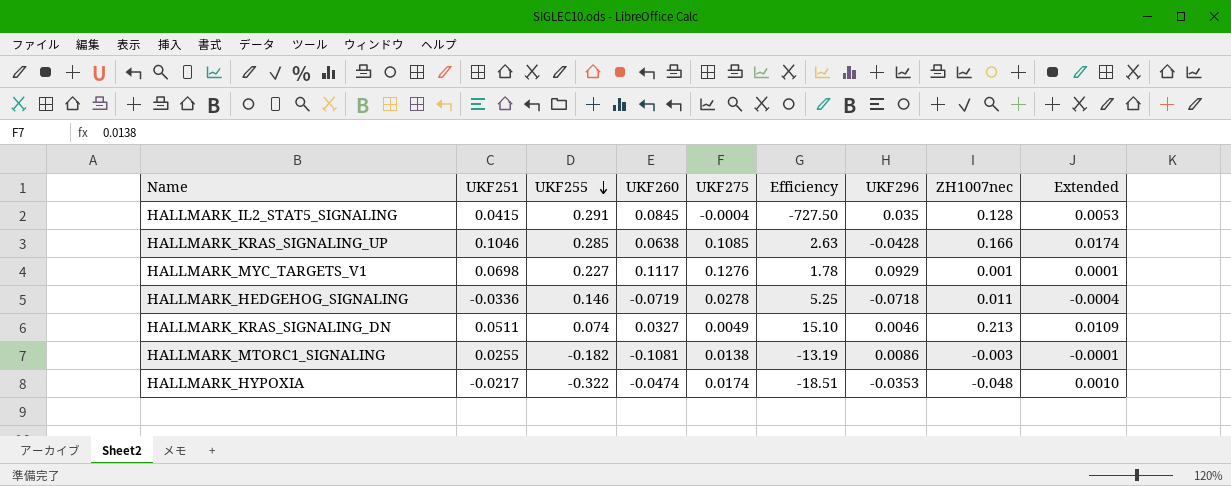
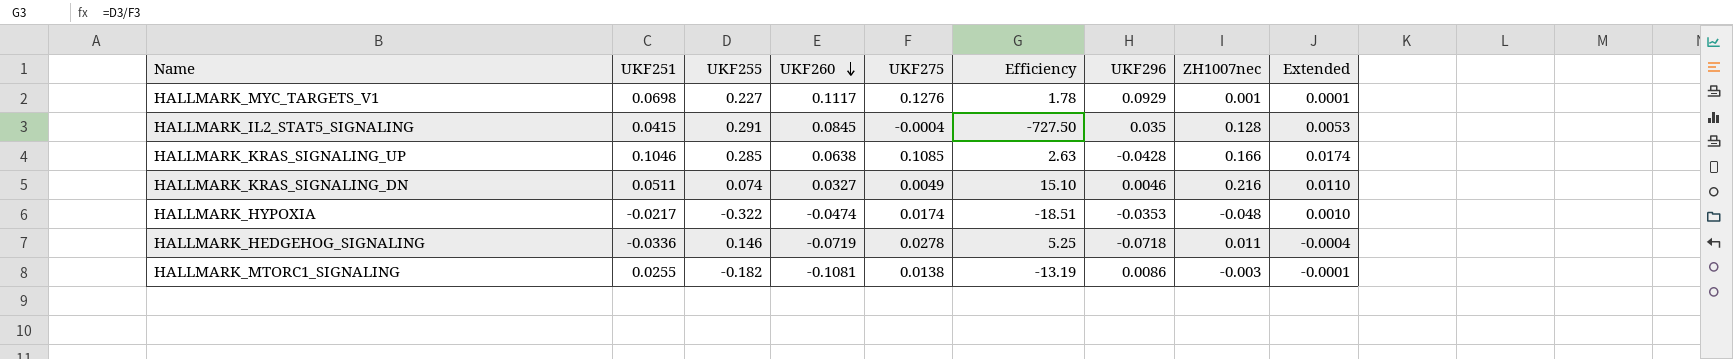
row order: UKF255 descending -> UKF260 descending
HALLMARK_KRAS_SIGNALING_DN | ZH1007nec: 0.213 -> 0.216
HALLMARK_KRAS_SIGNALING_DN | Extended: 0.0109 -> 0.0110

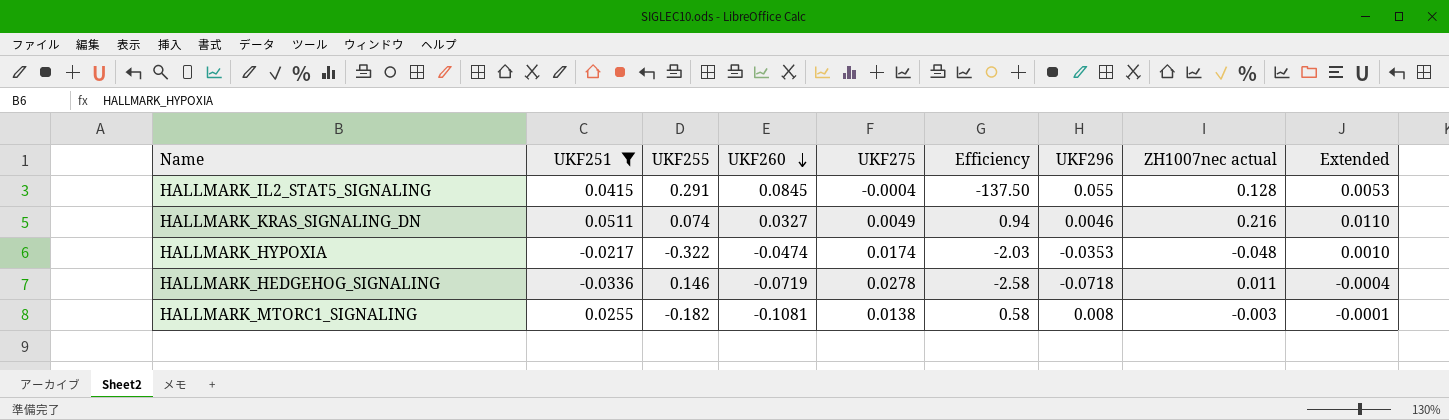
filter: none -> UKF251 <= 0.0511
column Efficiency | formula: [UKF255] / [UKF275] -> [UKF296] / [UKF275]
column name: ZH1007nec -> ZH1007nec actual
HALLMARK_IL2_STAT5_SIGNALING | UKF296: 0.035 -> 0.055
HALLMARK_MTORC1_SIGNALING | UKF296: 0.0086 -> 0.008

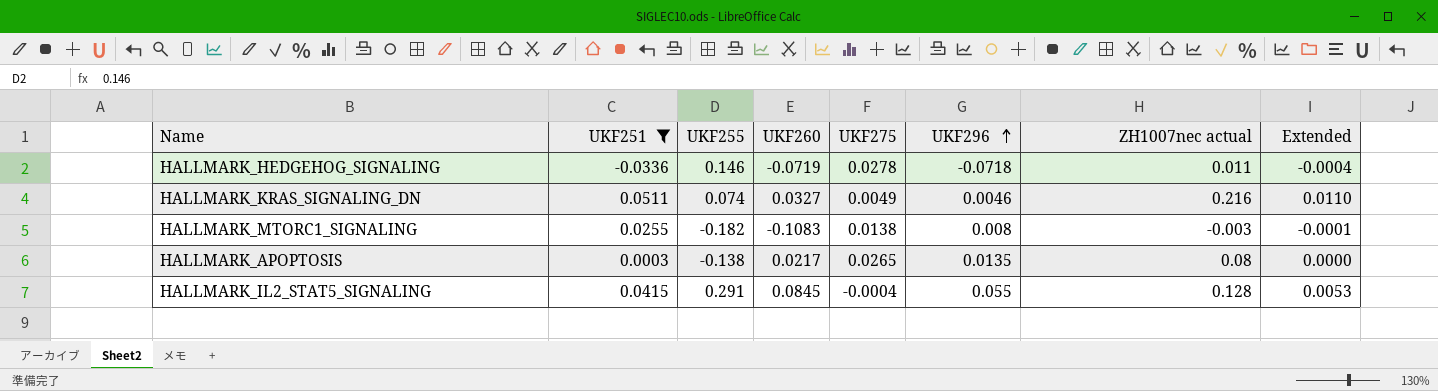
row order: UKF260 descending -> UKF296 ascending
column Efficiency | formula: [UKF296] / [UKF275] -> none
row HALLMARK_HYPOXIA: -0.0217 | -0.322 | -0.0474 | 0.0174 | -2.03 | -0.0353 | -0.048 | 0.0010 -> none
HALLMARK_MTORC1_SIGNALING | UKF260: -0.1081 -> -0.1083
row HALLMARK_APOPTOSIS: none -> 0.0003 | -0.138 | 0.0217 | 0.0265 | 0.0135 | 0.08 | 0.0000

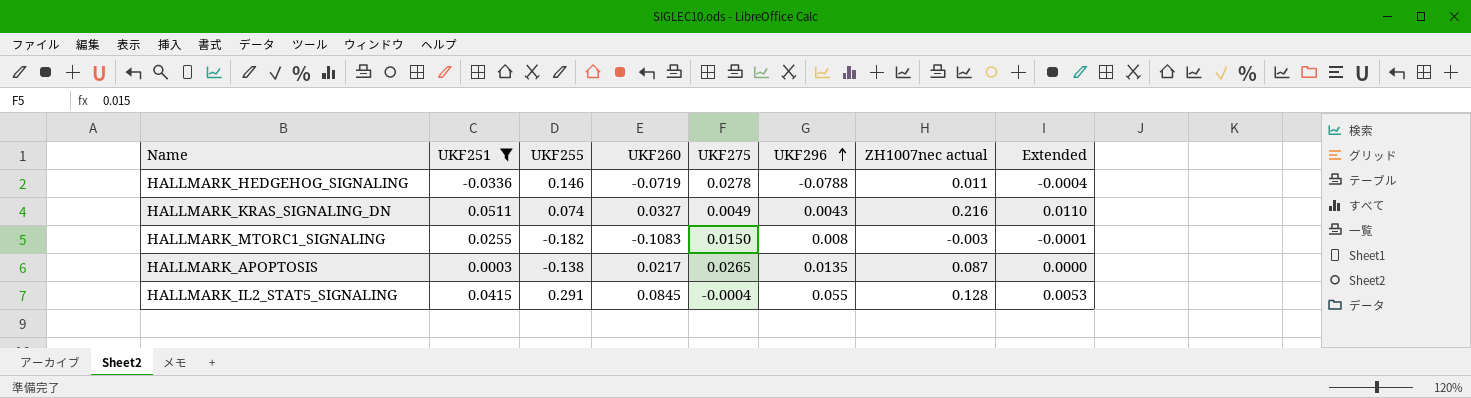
HALLMARK_HEDGEHOG_SIGNALING | UKF296: -0.0718 -> -0.0788
HALLMARK_KRAS_SIGNALING_DN | UKF296: 0.0046 -> 0.0043
HALLMARK_MTORC1_SIGNALING | UKF275: 0.0138 -> 0.0150
HALLMARK_APOPTOSIS | ZH1007nec actual: 0.08 -> 0.087

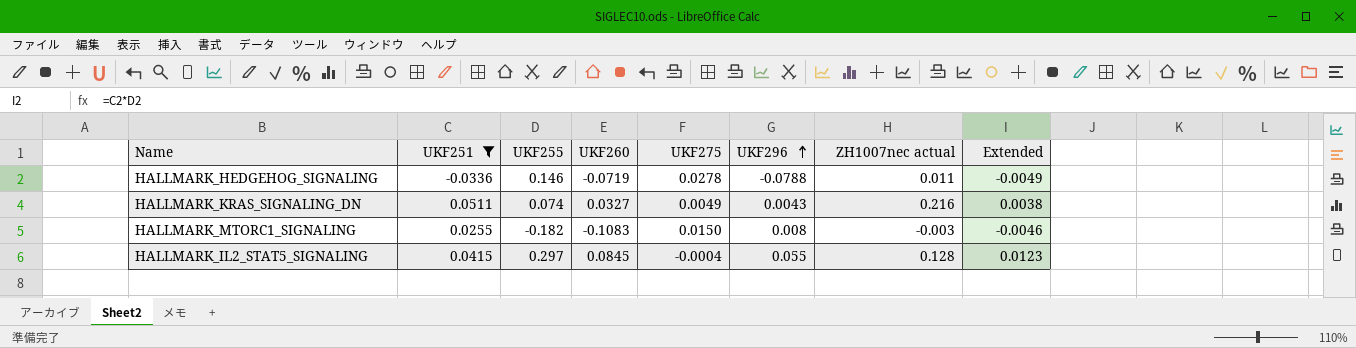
column Extended | formula: [UKF251] * [ZH1007nec actual] -> [UKF251] * [UKF255]
row HALLMARK_APOPTOSIS: 0.0003 | -0.138 | 0.0217 | 0.0265 | 0.0135 | 0.087 | 0.0000 -> none
HALLMARK_IL2_STAT5_SIGNALING | UKF255: 0.291 -> 0.297

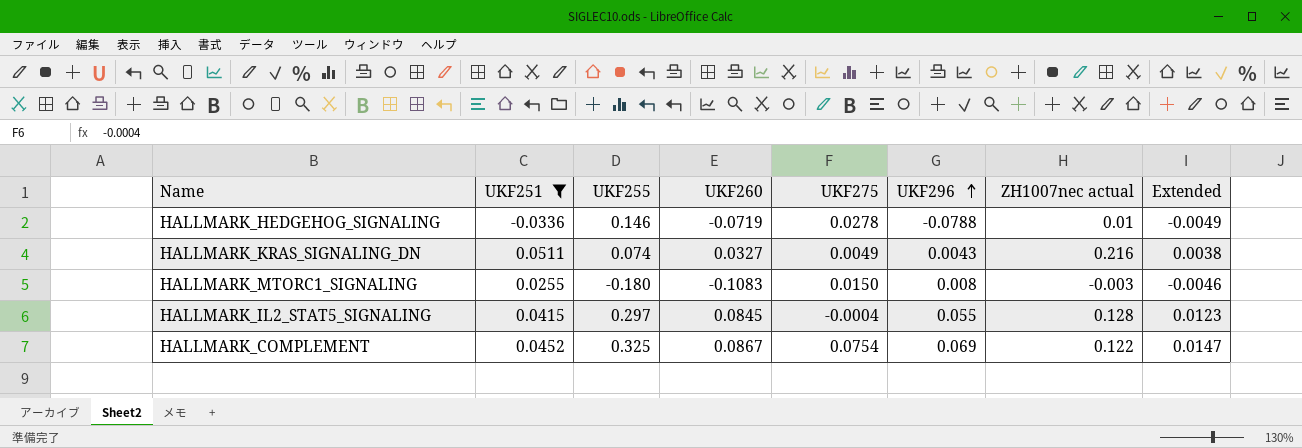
HALLMARK_HEDGEHOG_SIGNALING | ZH1007nec actual: 0.011 -> 0.01
HALLMARK_MTORC1_SIGNALING | UKF255: -0.182 -> -0.180
row HALLMARK_COMPLEMENT: none -> 0.0452 | 0.325 | 0.0867 | 0.0754 | 0.069 | 0.122 | 0.0147

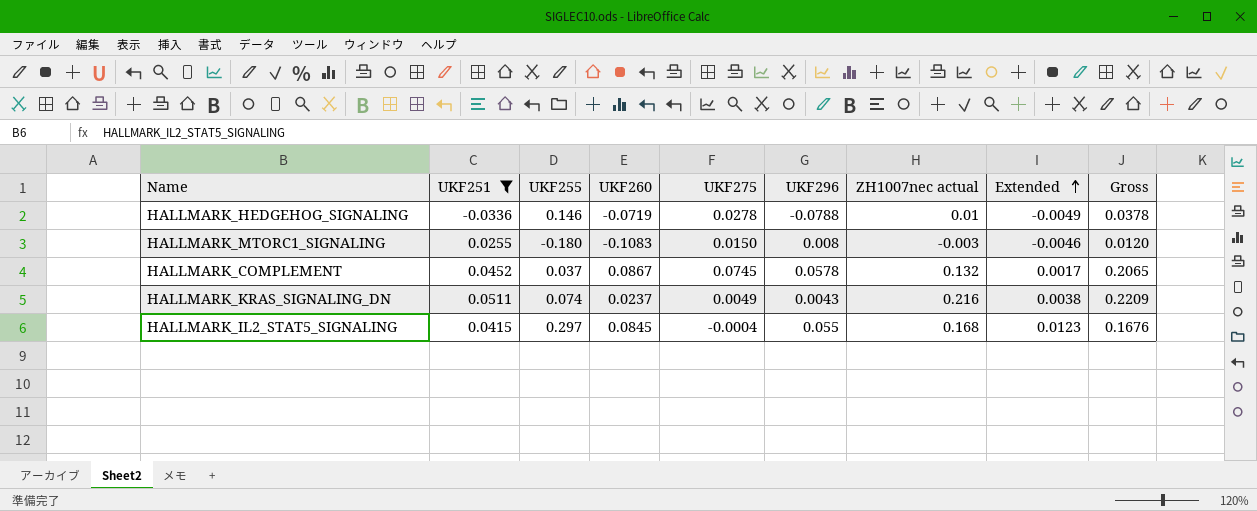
row order: UKF296 ascending -> Extended ascending
column Gross | formula: none -> [UKF275] + [ZH1007nec actual]
HALLMARK_COMPLEMENT | UKF255: 0.325 -> 0.037
HALLMARK_COMPLEMENT | UKF275: 0.0754 -> 0.0745
HALLMARK_COMPLEMENT | UKF296: 0.069 -> 0.0578
HALLMARK_COMPLEMENT | ZH1007nec actual: 0.122 -> 0.132
HALLMARK_COMPLEMENT | Extended: 0.0147 -> 0.0017
HALLMARK_KRAS_SIGNALING_DN | UKF260: 0.0327 -> 0.0237
HALLMARK_IL2_STAT5_SIGNALING | ZH1007nec actual: 0.128 -> 0.168

